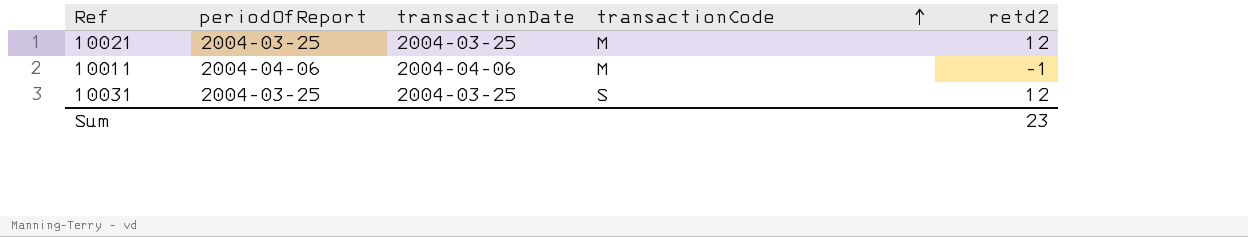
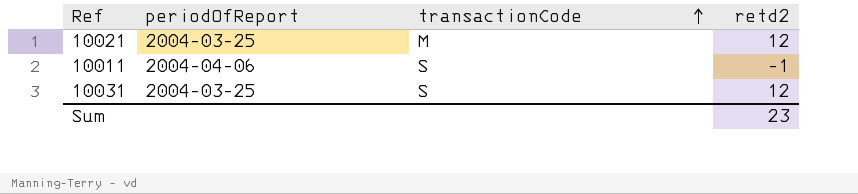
column transactionDate | position: 3 -> none
10011 | transactionCode: M -> S

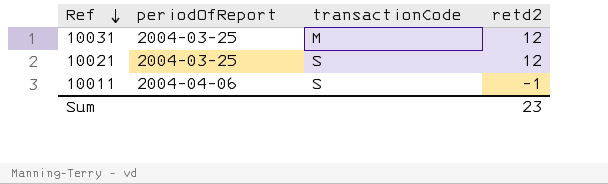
row order: transactionCode ascending -> Ref descending
10031 | transactionCode: S -> M
10021 | transactionCode: M -> S

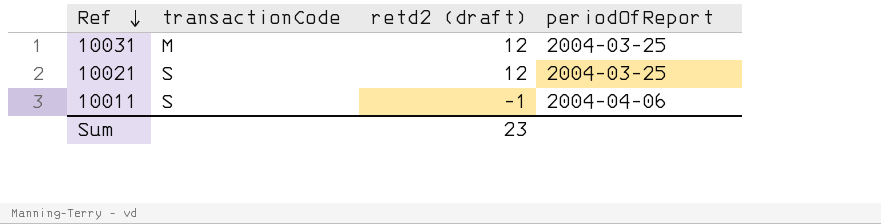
column name: retd2 -> retd2 (draft)
column periodOfReport | position: 2 -> 4

